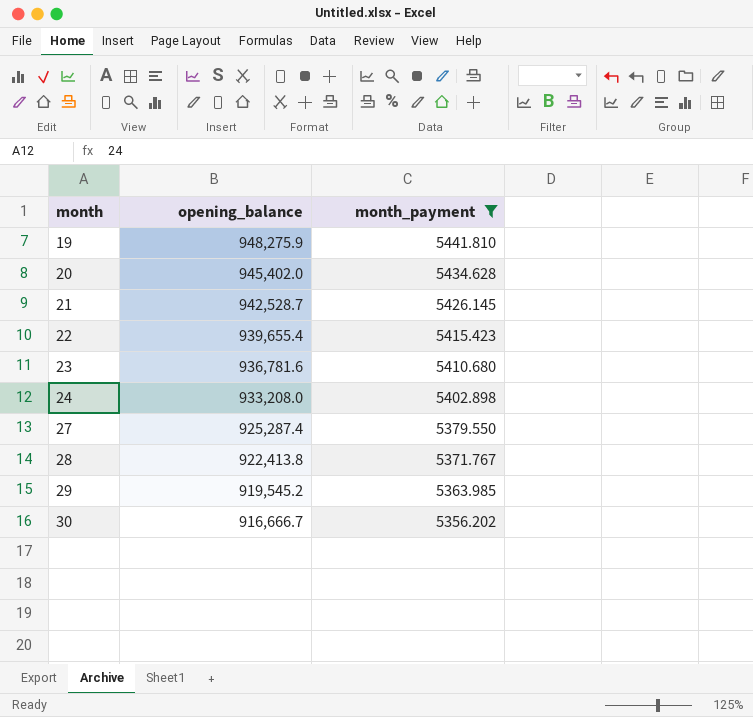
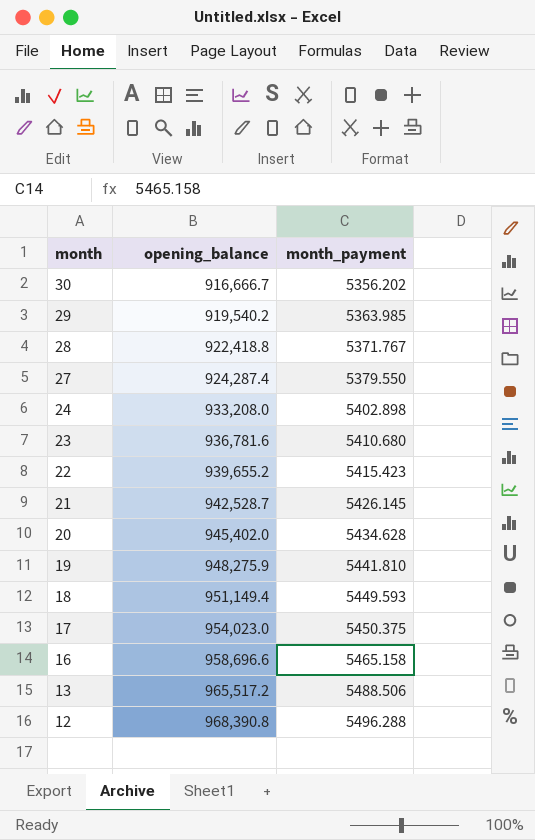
filter: month_payment <= 5441.810 -> none
row order: month ascending -> month descending
29 | opening_balance: 919,545.2 -> 919,540.2
28 | opening_balance: 922,413.8 -> 922,418.8
27 | opening_balance: 925,287.4 -> 924,287.4
22 | opening_balance: 939,655.4 -> 939,655.2

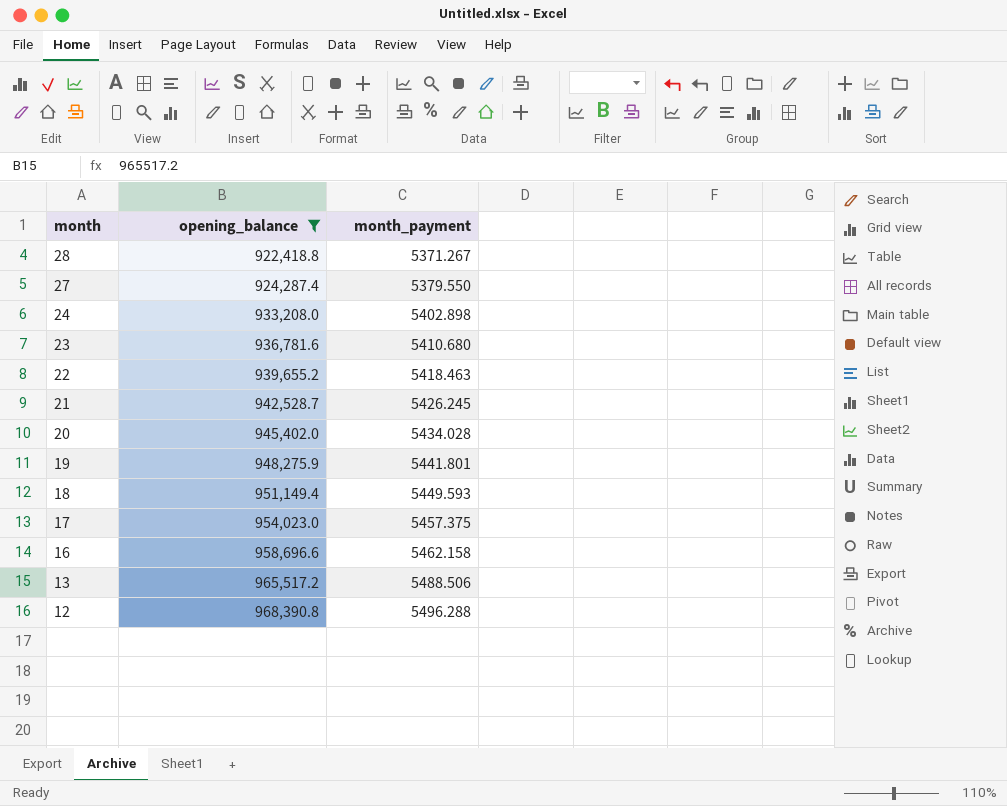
filter: none -> opening_balance >= 922,418.8
28 | month_payment: 5371.767 -> 5371.267
22 | month_payment: 5415.423 -> 5418.463
21 | month_payment: 5426.145 -> 5426.245
20 | month_payment: 5434.628 -> 5434.028
19 | month_payment: 5441.810 -> 5441.801
17 | month_payment: 5450.375 -> 5457.375
16 | month_payment: 5465.158 -> 5462.158

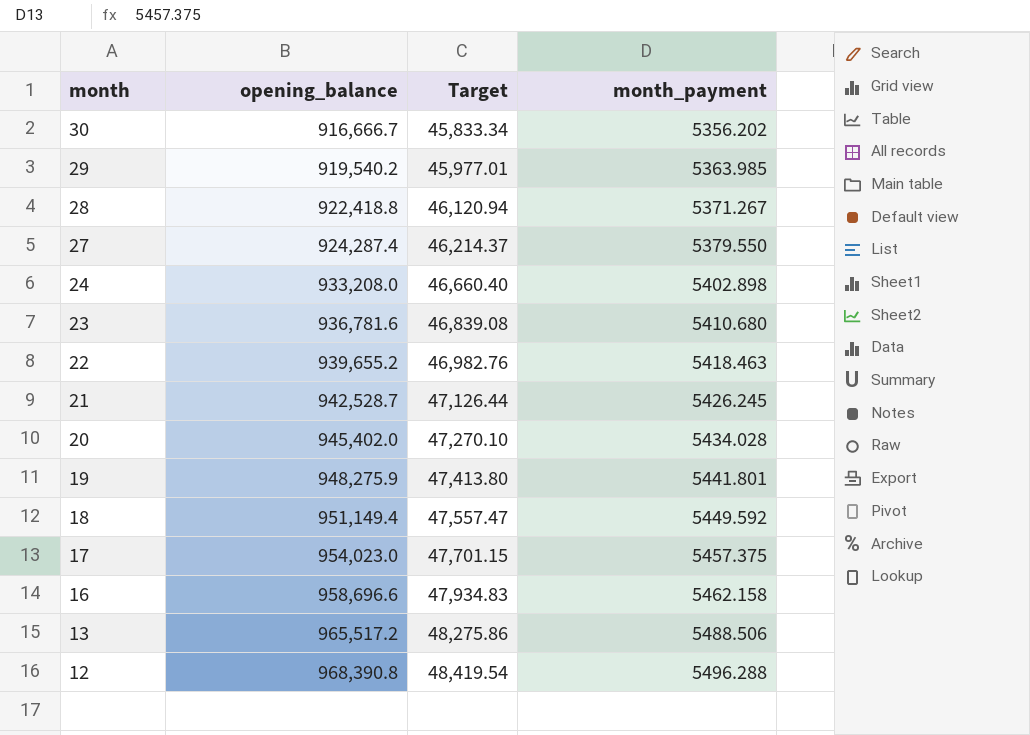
filter: opening_balance >= 922,418.8 -> none
column Target | formula: none -> [opening_balance] * 0.05
18 | month_payment: 5449.593 -> 5449.592

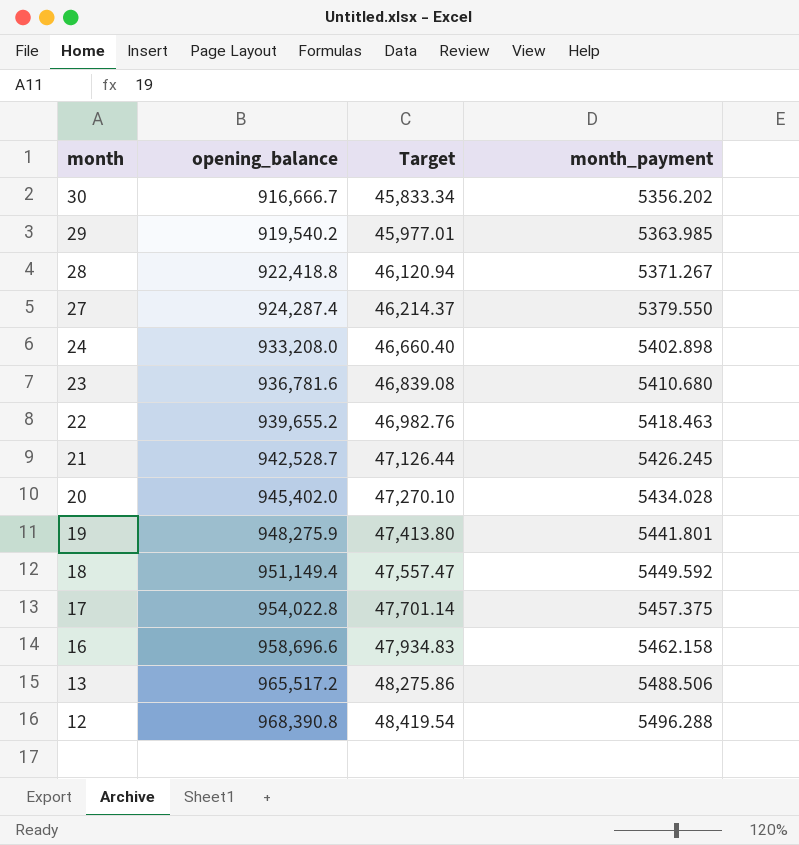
17 | opening_balance: 954,023.0 -> 954,022.8
17 | Target: 47,701.15 -> 47,701.14

